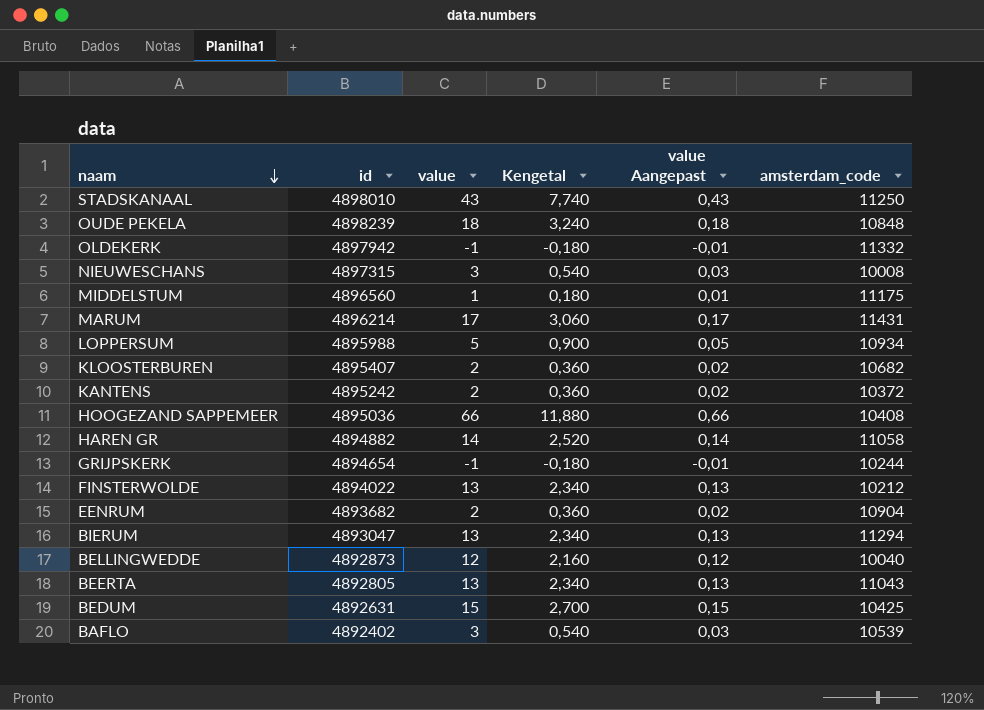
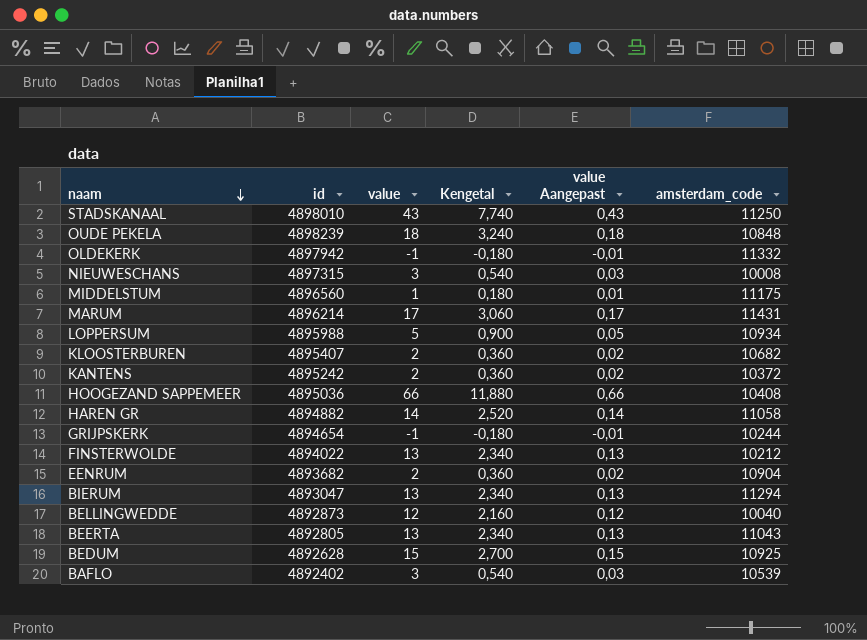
BEDUM | id: 4892631 -> 4892628
BEDUM | amsterdam_code: 10425 -> 10925

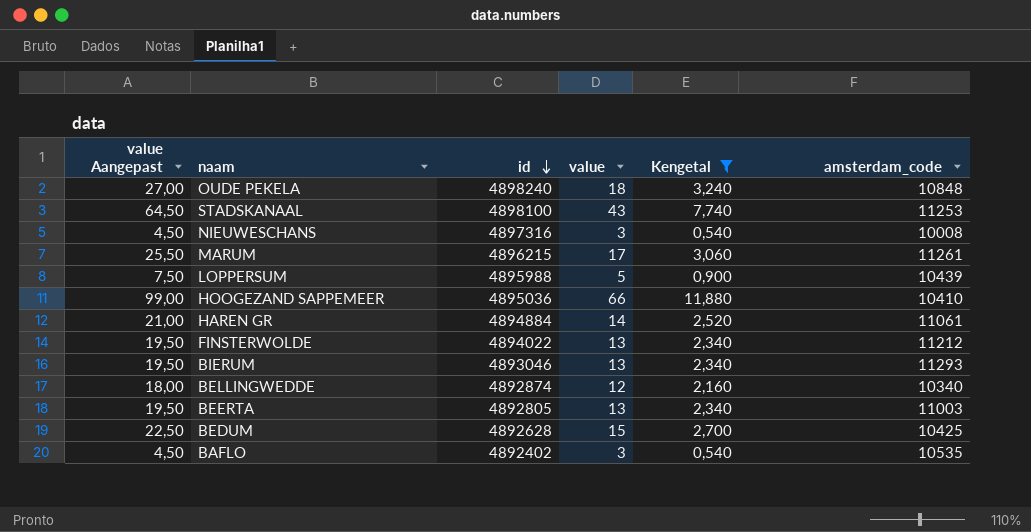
filter: none -> Kengetal >= 0,540
row order: naam descending -> id descending
column value Aangepast | formula: [value] * 0,01 -> [value] * 1,5
column value Aangepast | position: 5 -> 1
OUDE PEKELA | id: 4898239 -> 4898240
STADSKANAAL | id: 4898010 -> 4898100
STADSKANAAL | amsterdam_code: 11250 -> 11253
NIEUWESCHANS | id: 4897315 -> 4897316
MARUM | id: 4896214 -> 4896215
MARUM | amsterdam_code: 11431 -> 11261
LOPPERSUM | amsterdam_code: 10934 -> 10439
HOOGEZAND SAPPEMEER | amsterdam_code: 10408 -> 10410
HAREN GR | id: 4894882 -> 4894884
HAREN GR | amsterdam_code: 11058 -> 11061
FINSTERWOLDE | amsterdam_code: 10212 -> 11212
BIERUM | id: 4893047 -> 4893046
BIERUM | amsterdam_code: 11294 -> 11293
BELLINGWEDDE | id: 4892873 -> 4892874
BELLINGWEDDE | amsterdam_code: 10040 -> 10340
BEERTA | amsterdam_code: 11043 -> 11003
BEDUM | amsterdam_code: 10925 -> 10425
BAFLO | amsterdam_code: 10539 -> 10535

